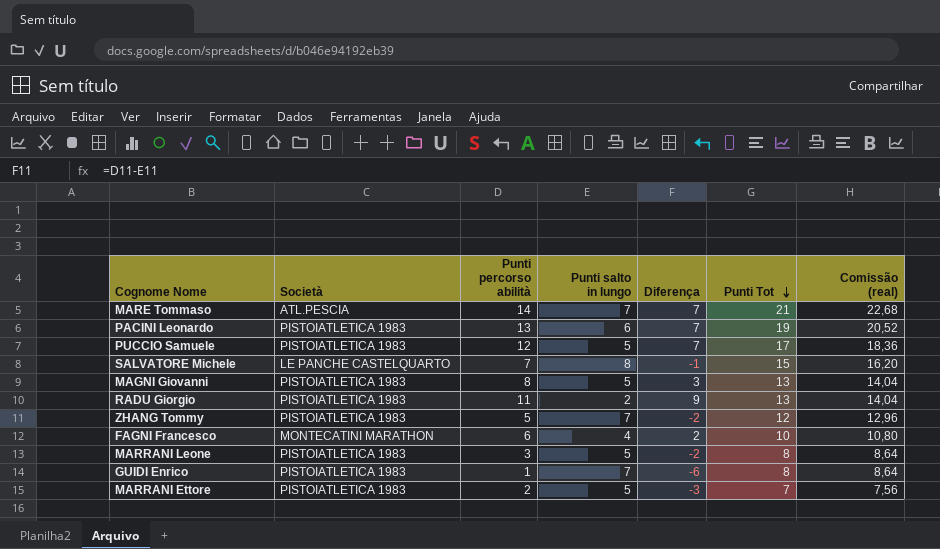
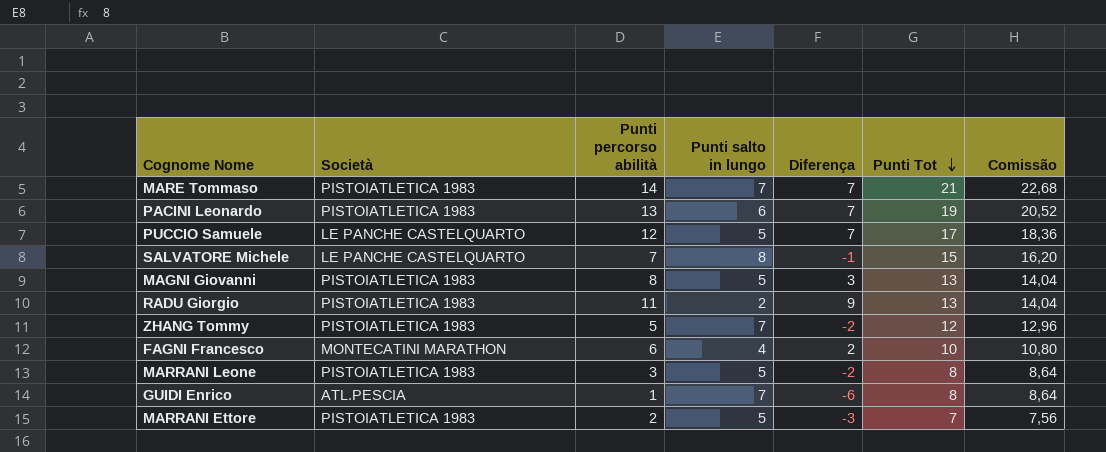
column name: Comissão (real) -> Comissão
MARE Tommaso | Società: ATL.PESCIA -> PISTOIATLETICA 1983
PUCCIO Samuele | Società: PISTOIATLETICA 1983 -> LE PANCHE CASTELQUARTO
GUIDI Enrico | Società: PISTOIATLETICA 1983 -> ATL.PESCIA

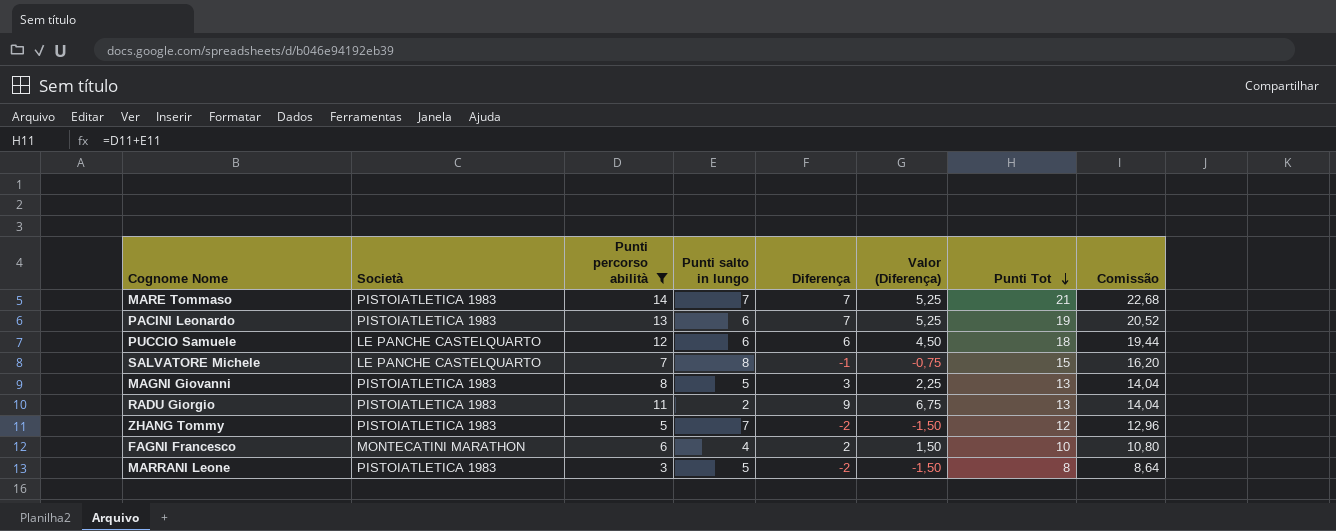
filter: none -> Punti percorso abilità >= 3
column Valor (Diferença) | formula: none -> [Diferença] * 0,75
PUCCIO Samuele | Punti salto in lungo: 5 -> 6
PUCCIO Samuele | Diferença: 7 -> 6
PUCCIO Samuele | Punti Tot: 17 -> 18
PUCCIO Samuele | Comissão: 18,36 -> 19,44

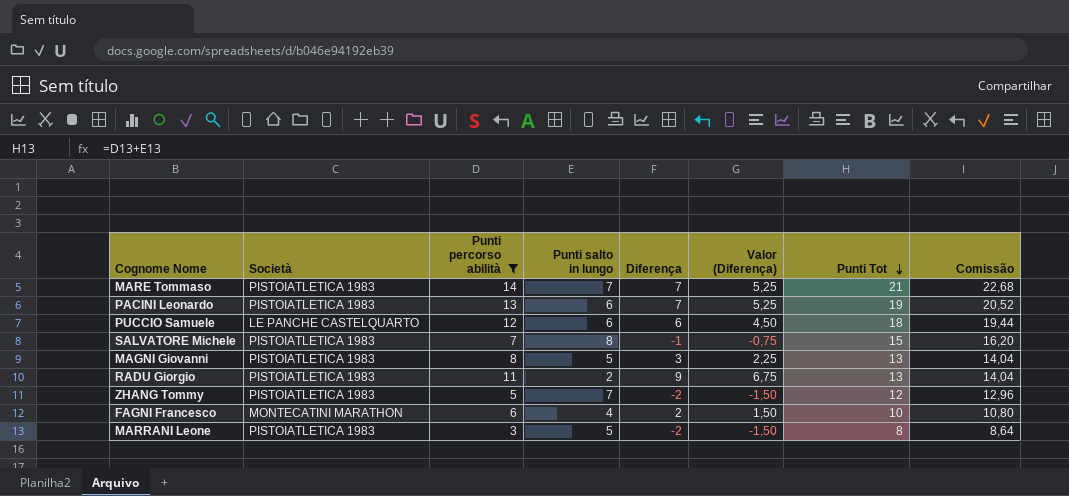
SALVATORE Michele | Società: LE PANCHE CASTELQUARTO -> PISTOIATLETICA 1983

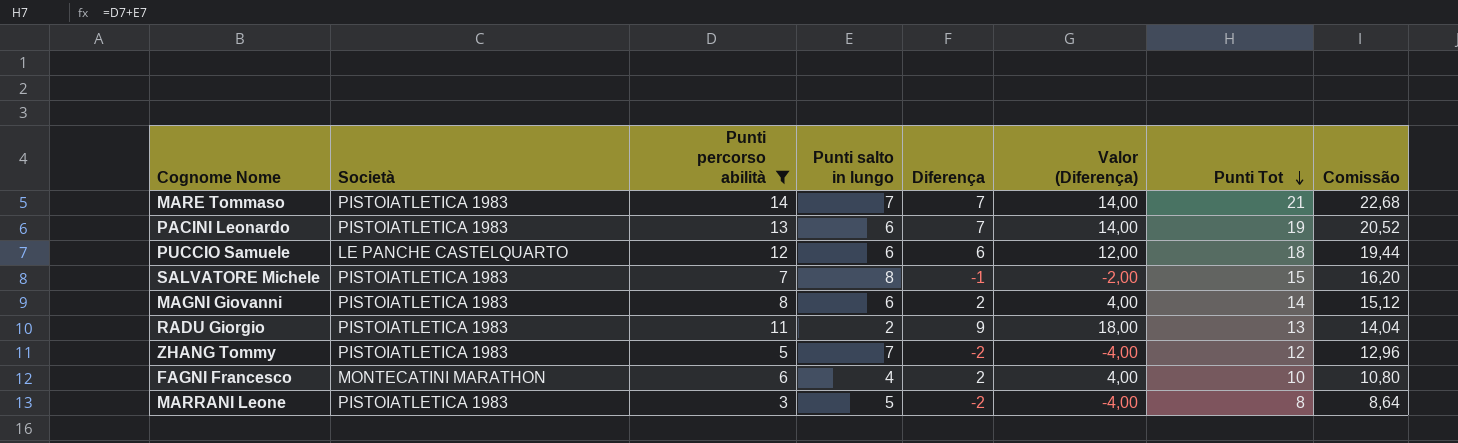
column Valor (Diferença) | formula: [Diferença] * 0,75 -> [Diferença] * 2
MAGNI Giovanni | Punti salto in lungo: 5 -> 6
MAGNI Giovanni | Diferença: 3 -> 2
MAGNI Giovanni | Punti Tot: 13 -> 14
MAGNI Giovanni | Comissão: 14,04 -> 15,12

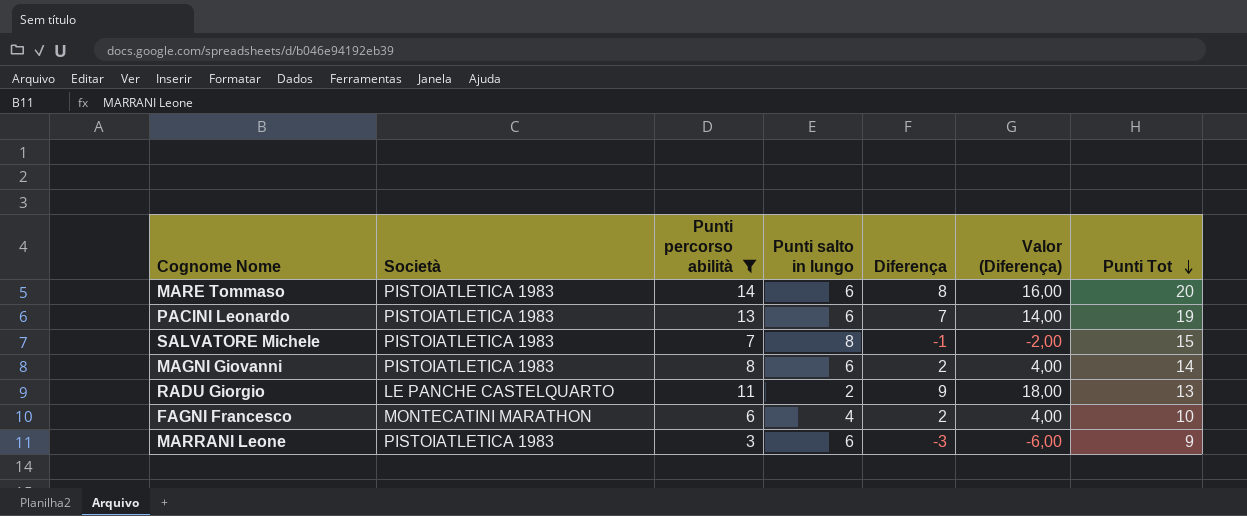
column Comissão | formula: [Punti Tot] * 1,08 -> none
row PUCCIO Samuele: LE PANCHE CASTELQUARTO | 12 | 6 | 6 | 12,00 | 18 | 19,44 -> none
row ZHANG Tommy: PISTOIATLETICA 1983 | 5 | 7 | -2 | -4,00 | 12 | 12,96 -> none
MARE Tommaso | Punti salto in lungo: 7 -> 6
MARE Tommaso | Diferença: 7 -> 8
MARE Tommaso | Valor (Diferença): 14,00 -> 16,00
MARE Tommaso | Punti Tot: 21 -> 20
RADU Giorgio | Società: PISTOIATLETICA 1983 -> LE PANCHE CASTELQUARTO
MARRANI Leone | Punti salto in lungo: 5 -> 6
MARRANI Leone | Diferença: -2 -> -3
MARRANI Leone | Valor (Diferença): -4,00 -> -6,00
MARRANI Leone | Punti Tot: 8 -> 9

